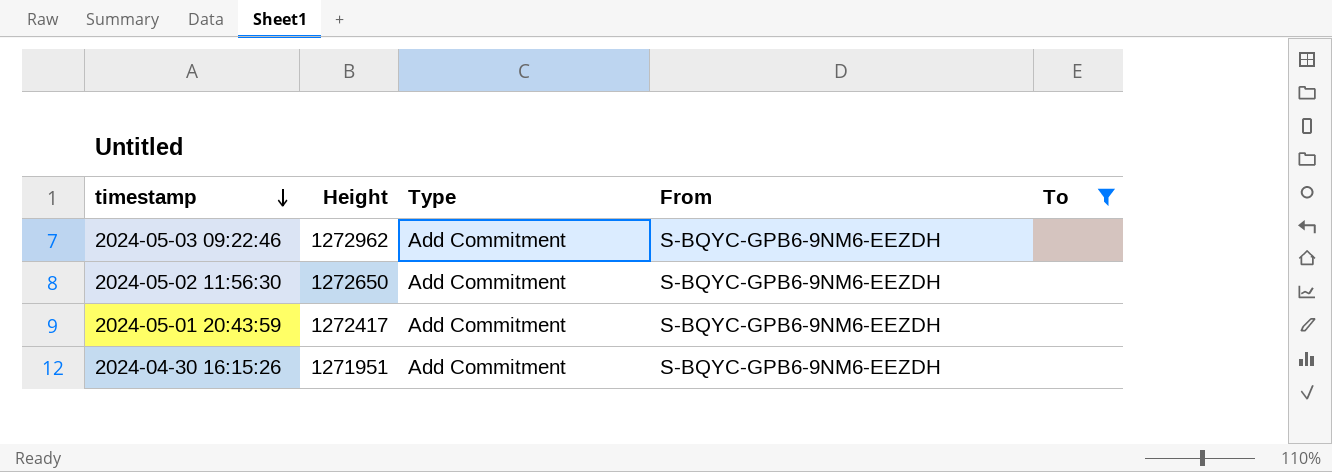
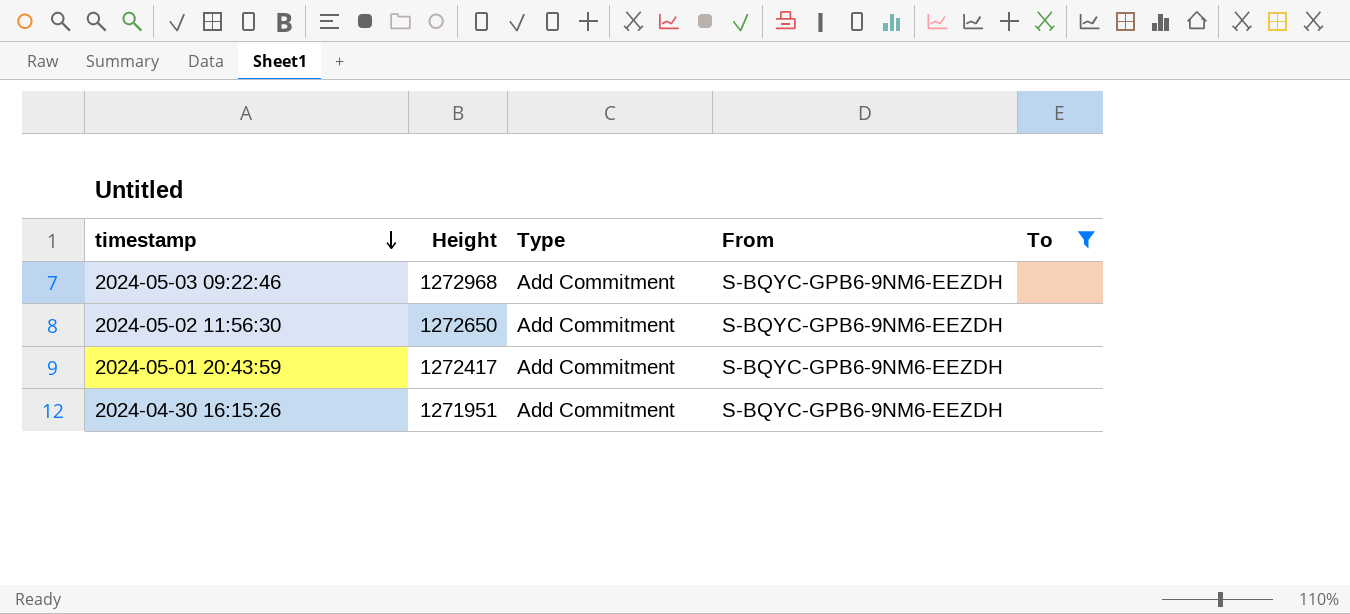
2024-05-03 09:22:46 | Height: 1272962 -> 1272968

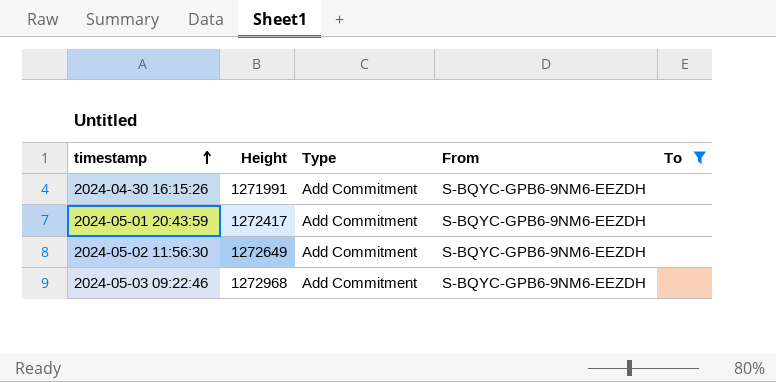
row order: timestamp descending -> timestamp ascending
2024-04-30 16:15:26 | Height: 1271951 -> 1271991
2024-05-02 11:56:30 | Height: 1272650 -> 1272649

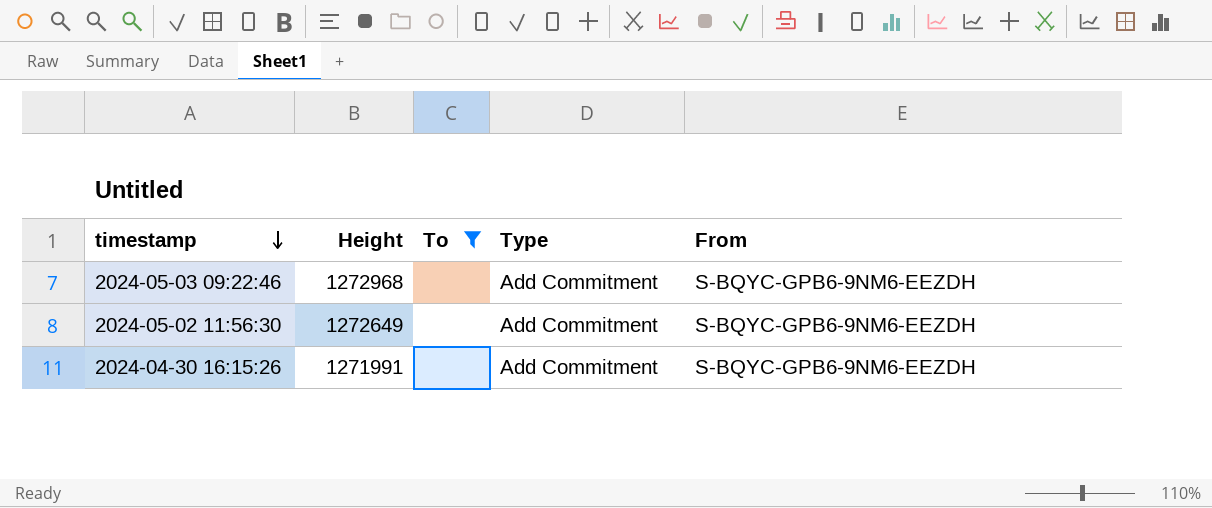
row order: timestamp ascending -> timestamp descending
column To | position: 5 -> 3
row 2024-05-01 20:43:59: 1272417 | Add Commitment | S-BQYC-GPB6-9NM6-EEZDH | none -> none

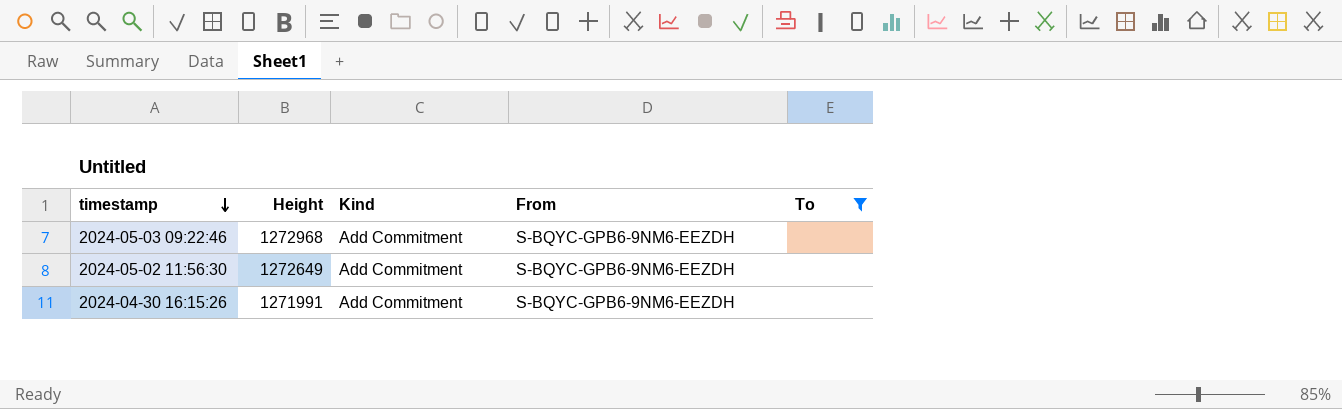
column name: Type -> Kind
column To | position: 3 -> 5

